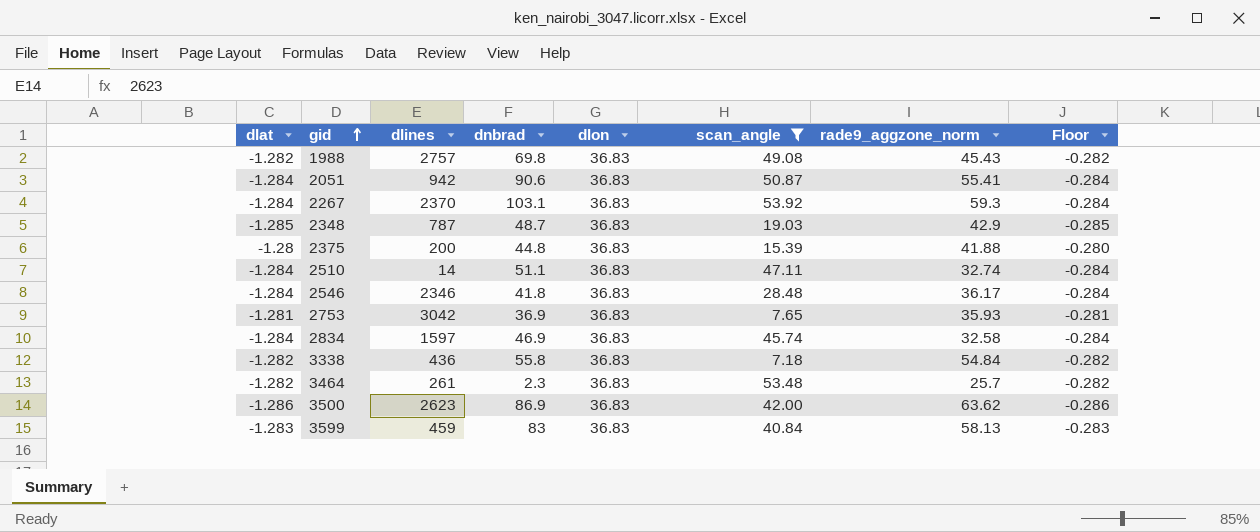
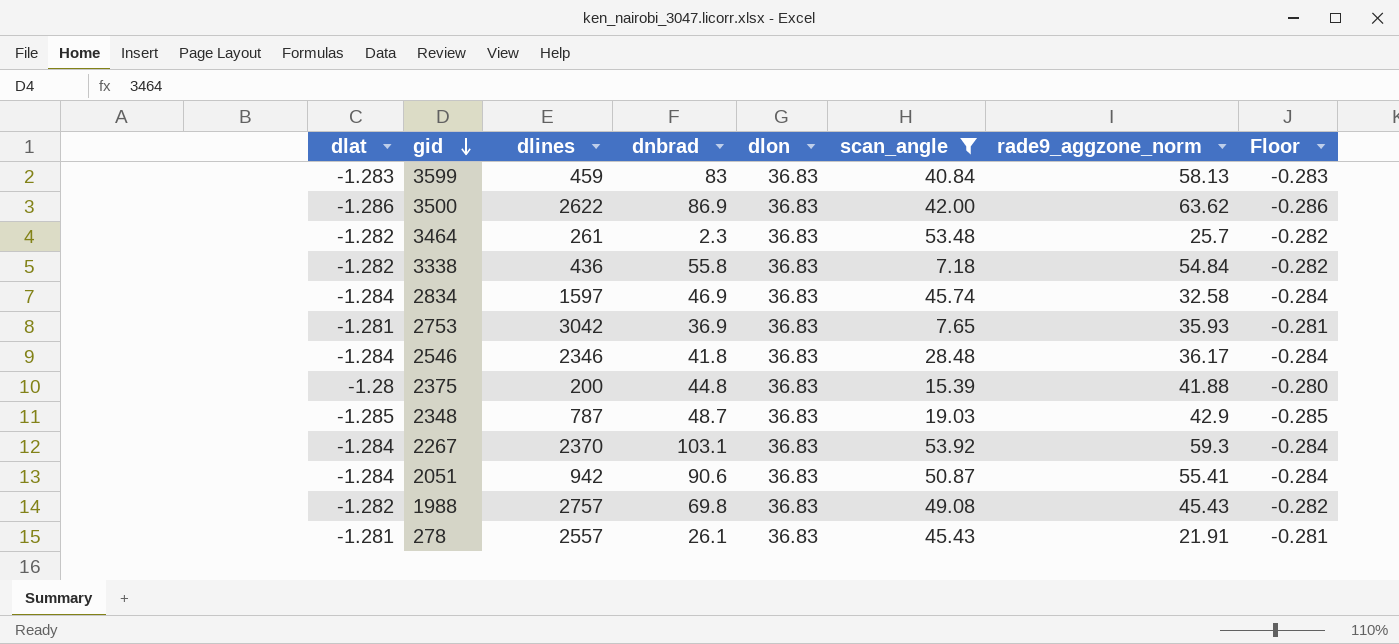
row order: gid ascending -> gid descending
row 2510: -1.284 | 14 | 51.1 | 36.83 | 47.11 | 32.74 | -0.284 -> none
3500 | dlines: 2623 -> 2622
row 278: none -> -1.281 | 2557 | 26.1 | 36.83 | 45.43 | 21.91 | -0.281

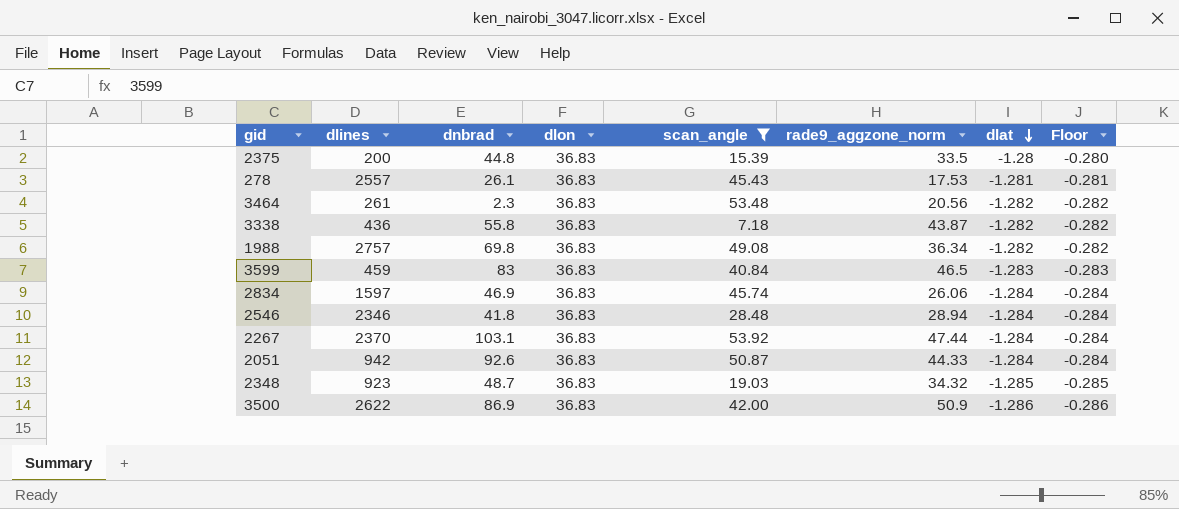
row order: gid descending -> dlat descending
column dlat | position: 1 -> 7
row 2753: -1.281 | 3042 | 36.9 | 36.83 | 7.65 | 35.93 | -0.281 -> none
2375 | rade9_aggzone_norm: 41.88 -> 33.5
278 | rade9_aggzone_norm: 21.91 -> 17.53
3464 | rade9_aggzone_norm: 25.7 -> 20.56
3338 | rade9_aggzone_norm: 54.84 -> 43.87
1988 | rade9_aggzone_norm: 45.43 -> 36.34
3599 | rade9_aggzone_norm: 58.13 -> 46.5
2834 | rade9_aggzone_norm: 32.58 -> 26.06
2546 | rade9_aggzone_norm: 36.17 -> 28.94
2267 | rade9_aggzone_norm: 59.3 -> 47.44
2051 | dnbrad: 90.6 -> 92.6
2051 | rade9_aggzone_norm: 55.41 -> 44.33
2348 | dlines: 787 -> 923
2348 | rade9_aggzone_norm: 42.9 -> 34.32
3500 | rade9_aggzone_norm: 63.62 -> 50.9

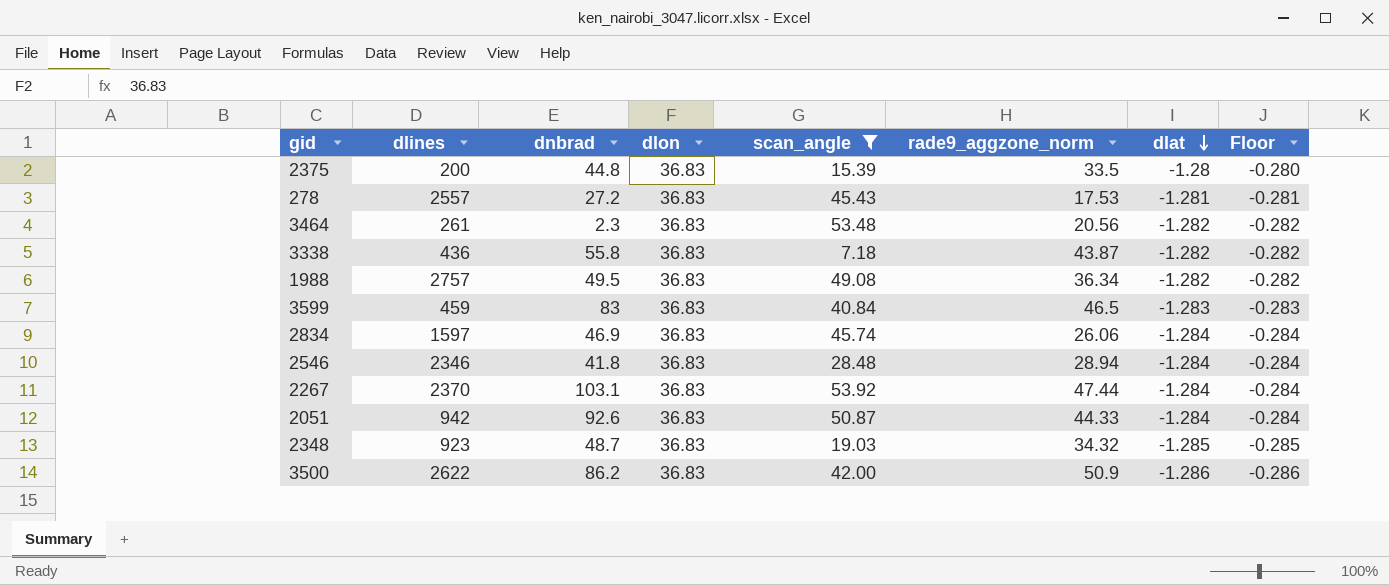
278 | dnbrad: 26.1 -> 27.2
1988 | dnbrad: 69.8 -> 49.5
3500 | dnbrad: 86.9 -> 86.2

